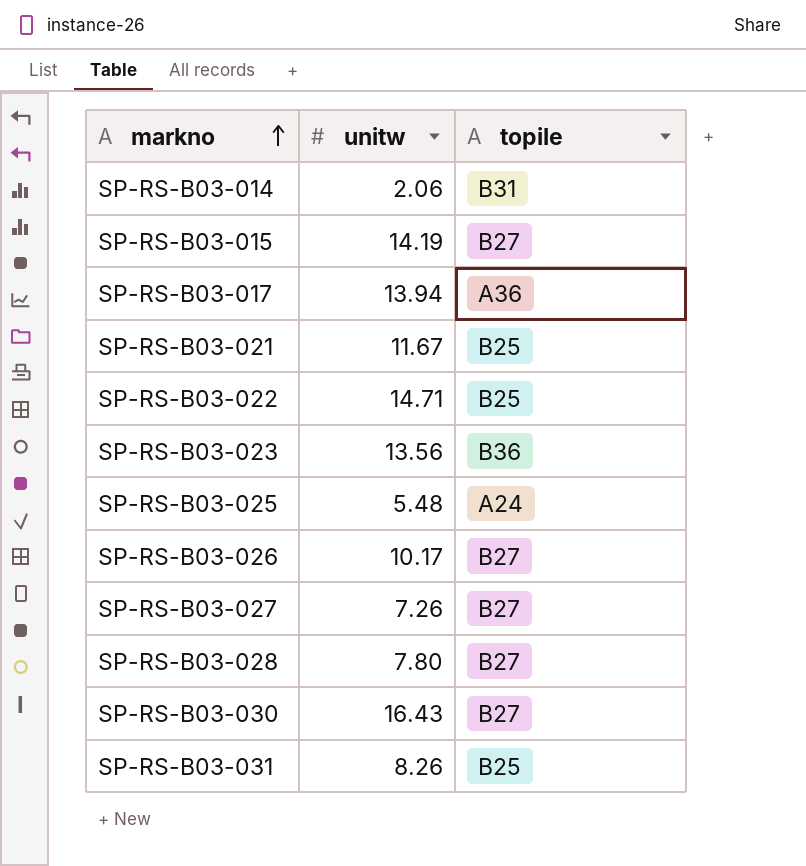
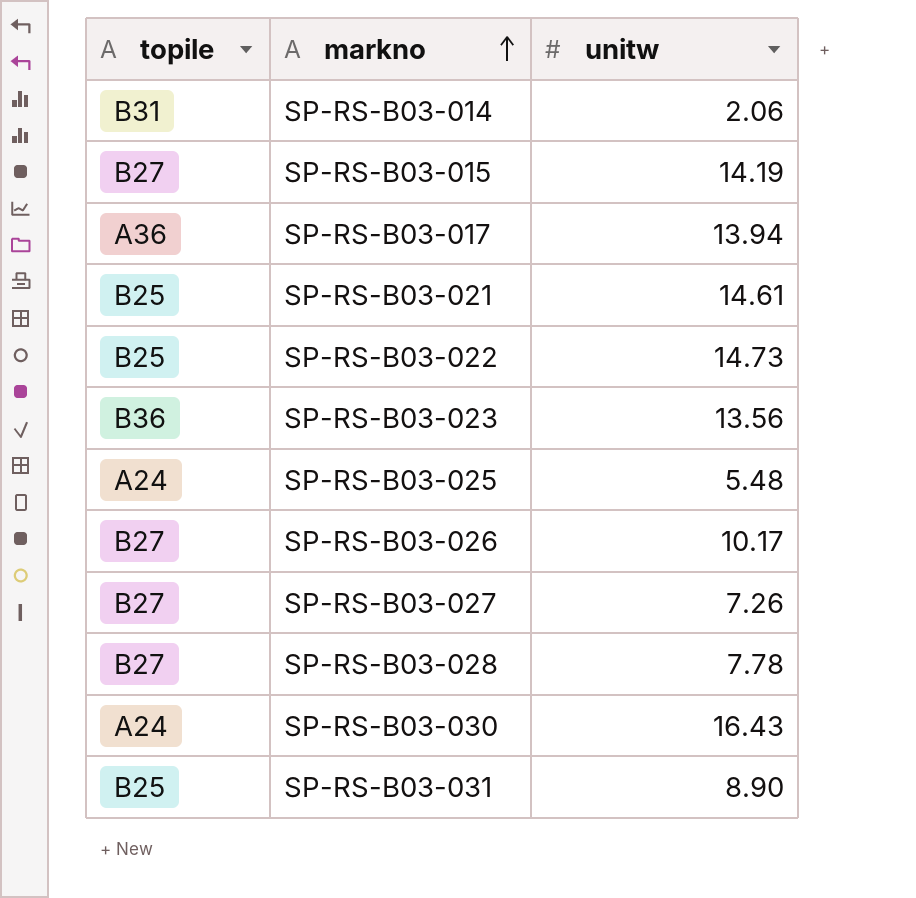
column topile | position: 3 -> 1
SP-RS-B03-021 | unitw: 11.67 -> 14.61
SP-RS-B03-022 | unitw: 14.71 -> 14.73
SP-RS-B03-028 | unitw: 7.80 -> 7.78
SP-RS-B03-030 | topile: B27 -> A24
SP-RS-B03-031 | unitw: 8.26 -> 8.90

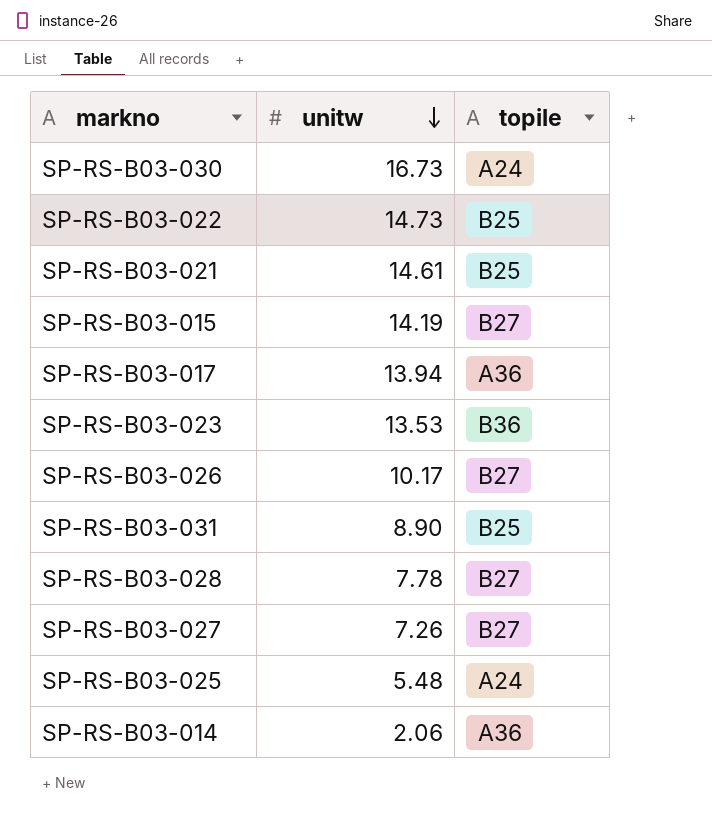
row order: markno ascending -> unitw descending
column topile | position: 1 -> 3
SP-RS-B03-030 | unitw: 16.43 -> 16.73
SP-RS-B03-023 | unitw: 13.56 -> 13.53
SP-RS-B03-014 | topile: B31 -> A36

